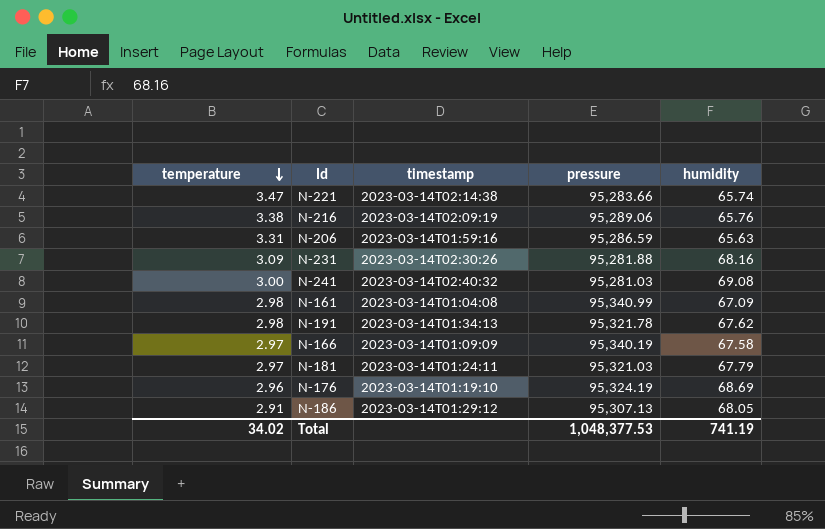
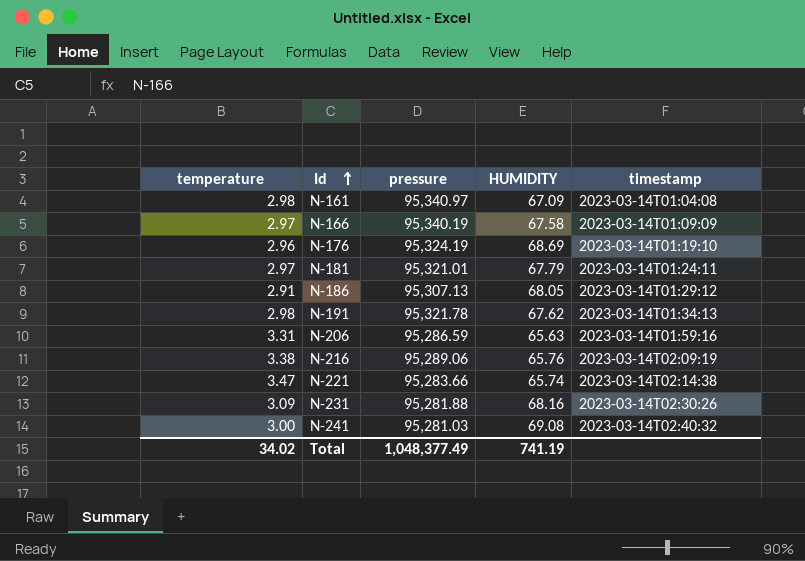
row order: temperature descending -> Id ascending
column name: humidity -> HUMIDITY
column timestamp | position: 3 -> 5
N-161 | pressure: 95,340.99 -> 95,340.97
N-181 | pressure: 95,321.03 -> 95,321.01
Total | pressure: 1,048,377.53 -> 1,048,377.49

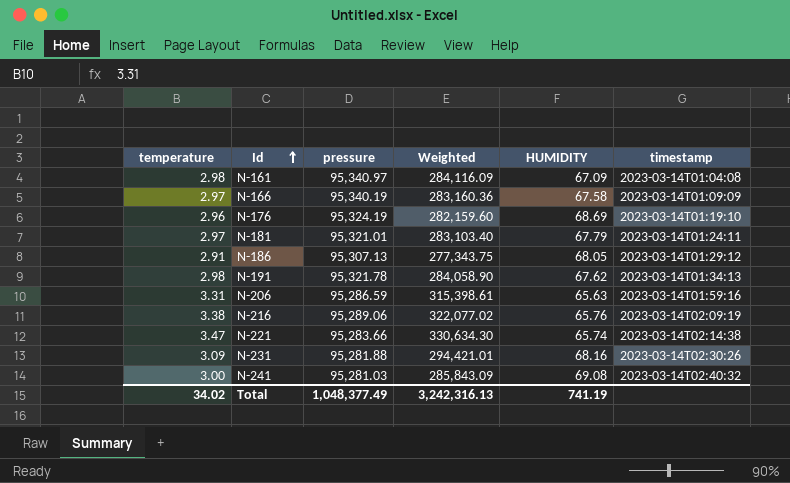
column Weighted | formula: none -> [temperature] * [pressure]

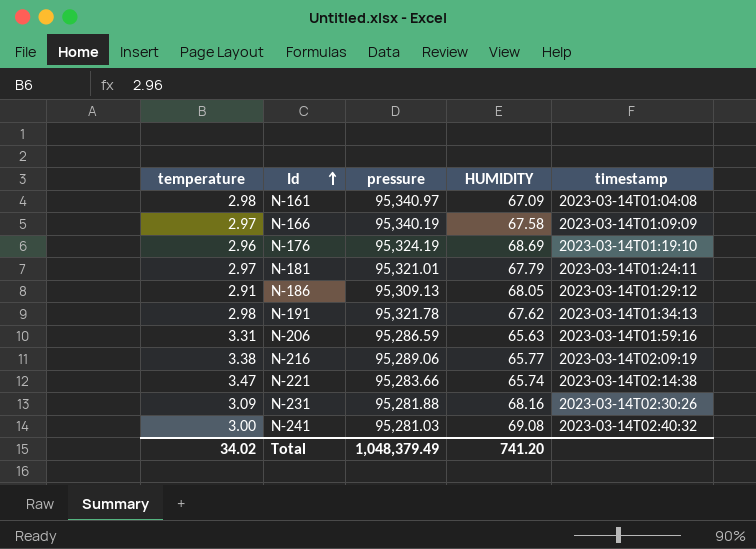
column Weighted | formula: [temperature] * [pressure] -> none
N-186 | pressure: 95,307.13 -> 95,309.13
N-216 | HUMIDITY: 65.76 -> 65.77
Total | pressure: 1,048,377.49 -> 1,048,379.49
Total | HUMIDITY: 741.19 -> 741.20

